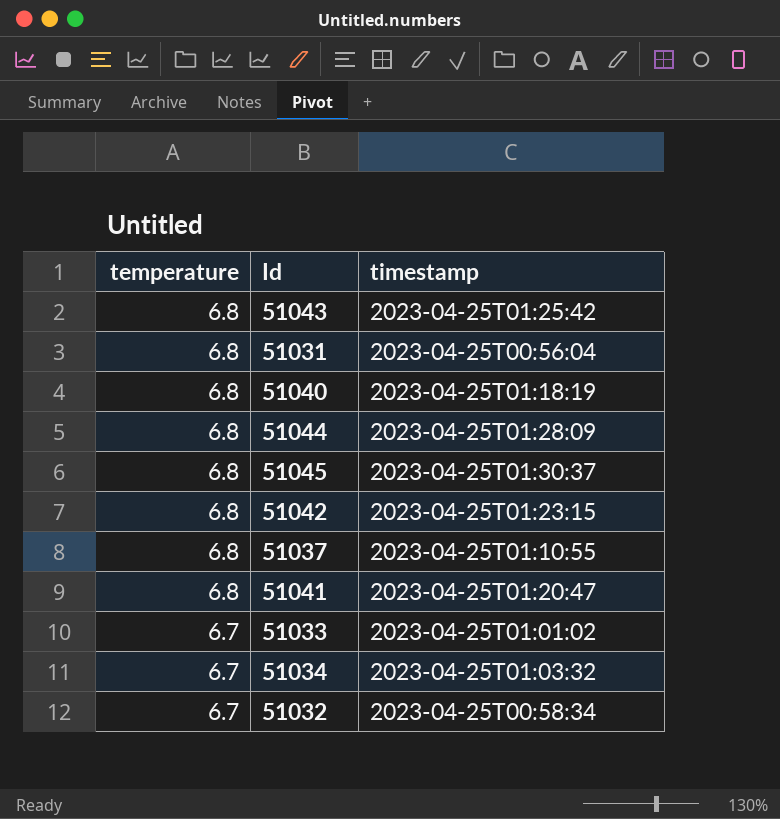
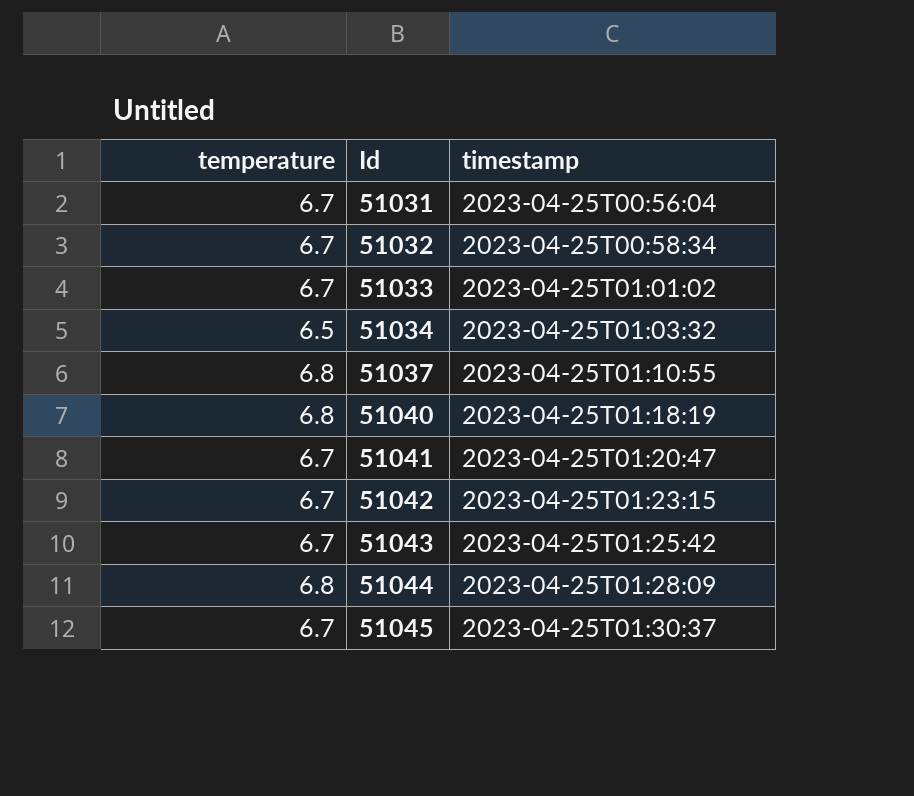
row order: temperature descending -> Id ascending
51031 | temperature: 6.8 -> 6.7
51034 | temperature: 6.7 -> 6.5
51041 | temperature: 6.8 -> 6.7
51042 | temperature: 6.8 -> 6.7
51043 | temperature: 6.8 -> 6.7
51045 | temperature: 6.8 -> 6.7

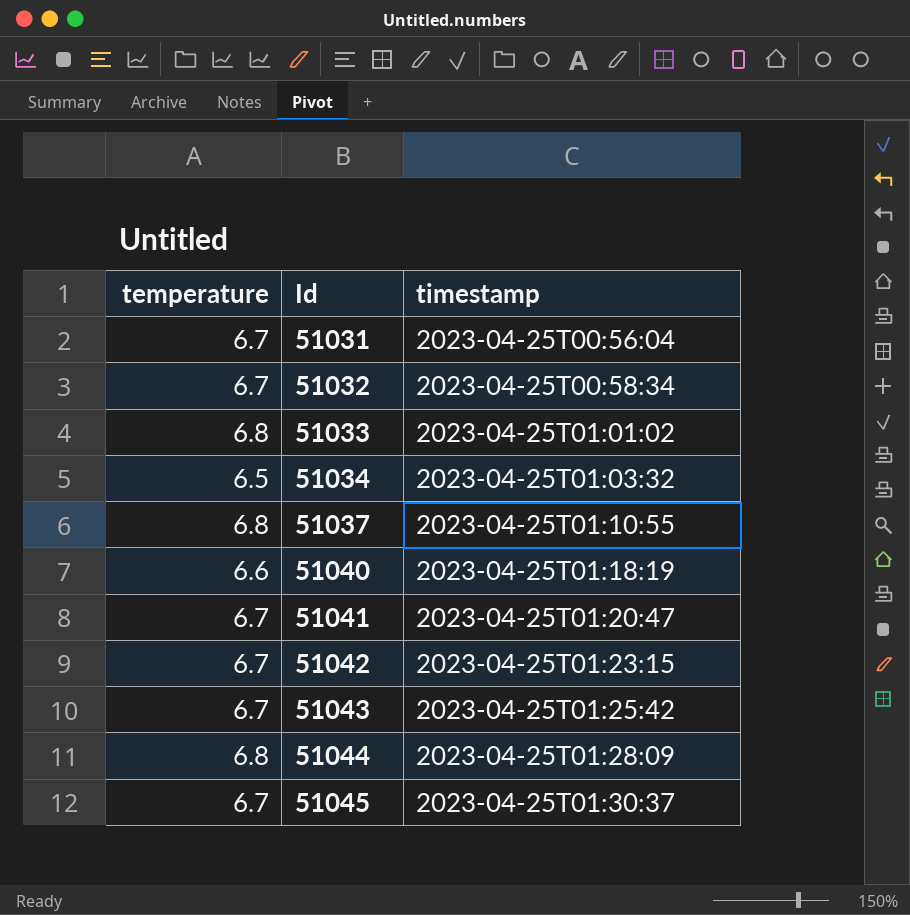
51033 | temperature: 6.7 -> 6.8
51040 | temperature: 6.8 -> 6.6

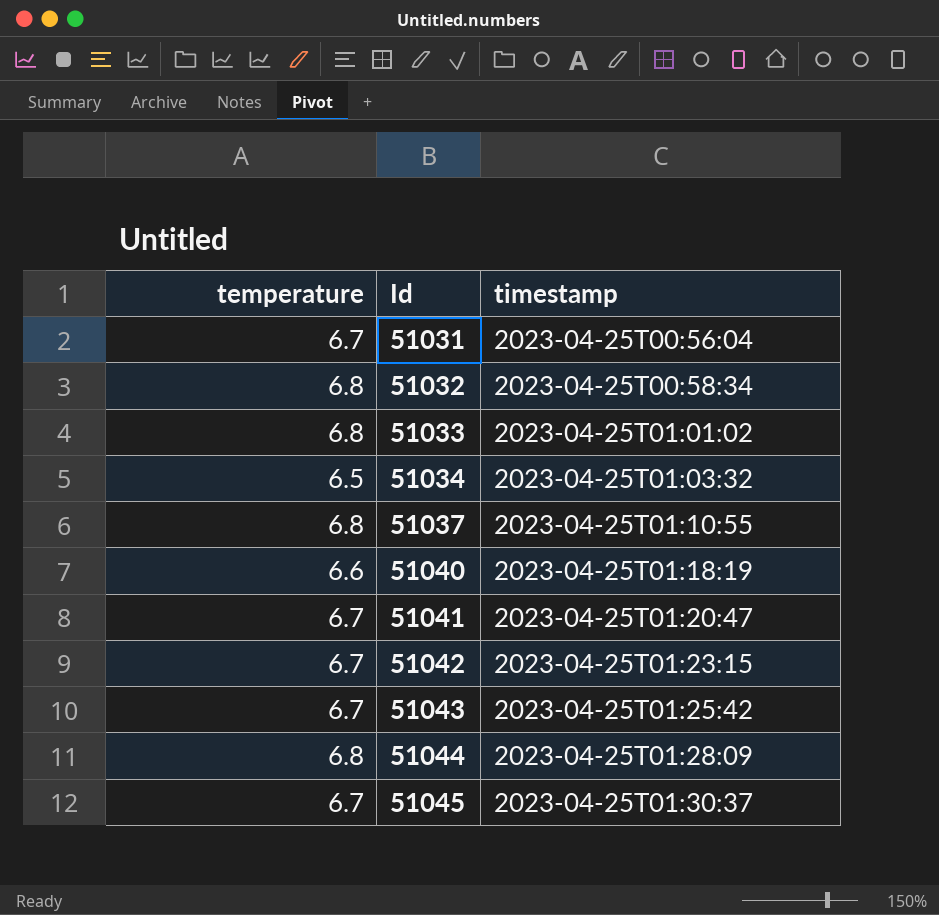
51032 | temperature: 6.7 -> 6.8

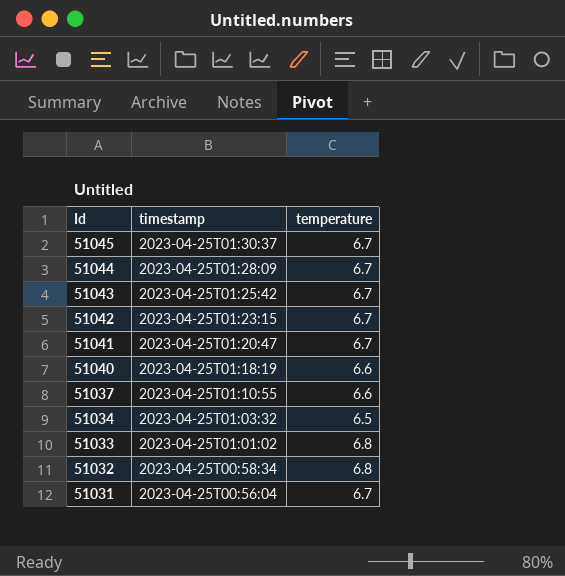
row order: Id ascending -> Id descending
column temperature | position: 1 -> 3
51044 | temperature: 6.8 -> 6.7
51037 | temperature: 6.8 -> 6.6

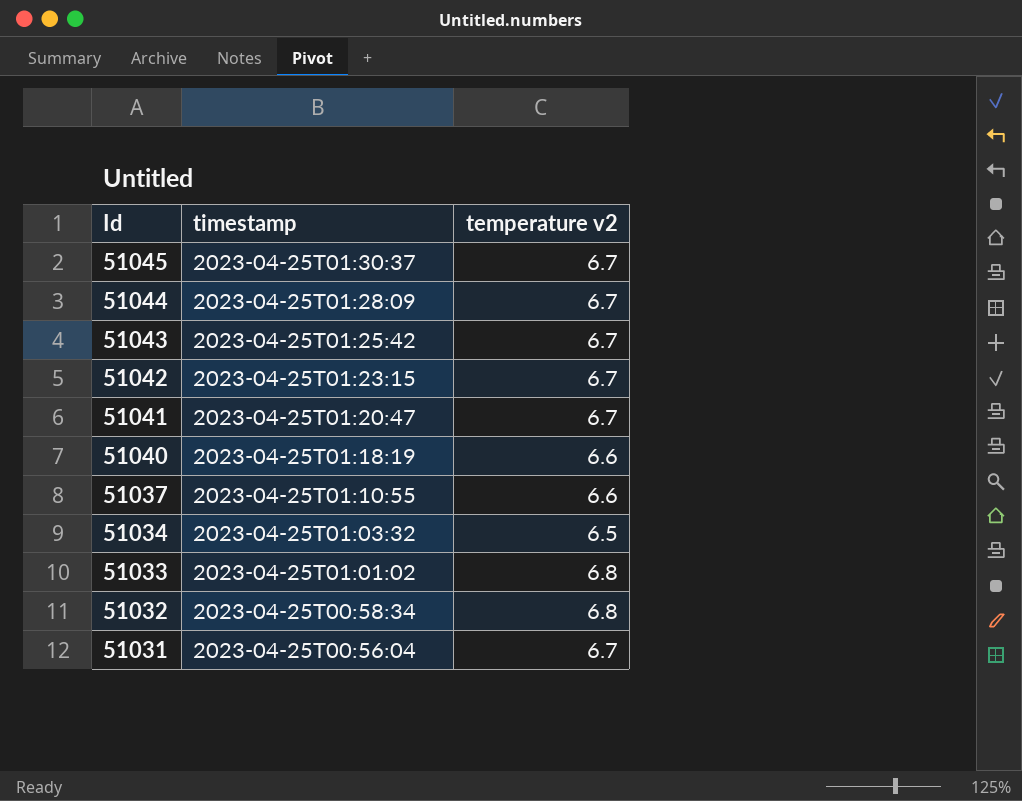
column name: temperature -> temperature v2

